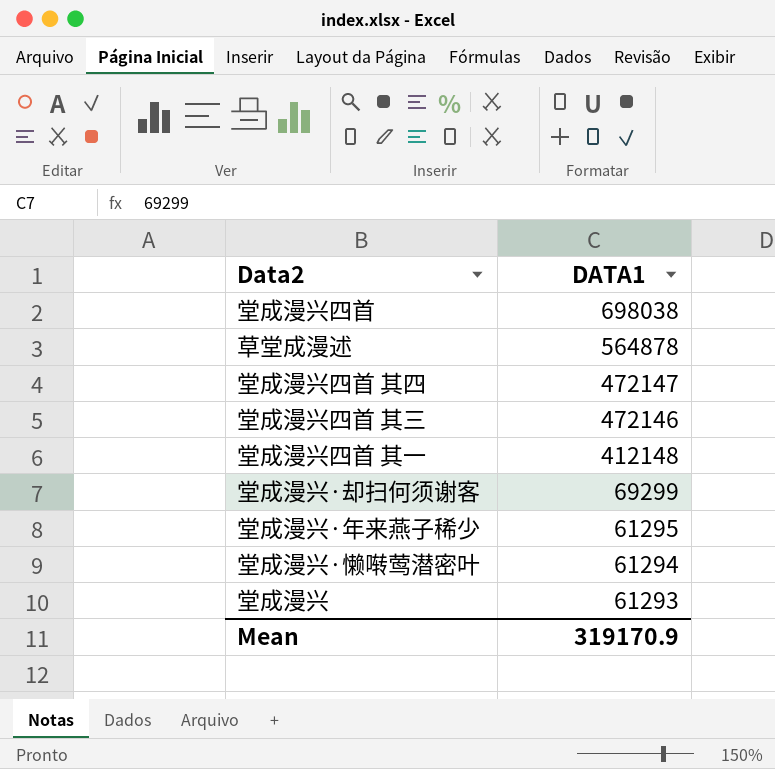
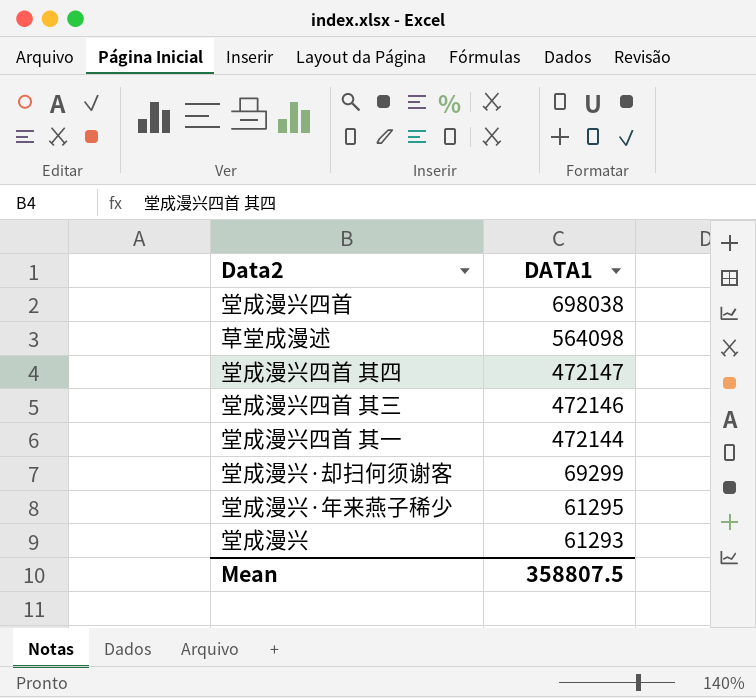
row 堂成漫兴·懒啭莺潜密叶: 61294 -> none
草堂成漫述 | DATA1: 564878 -> 564098
堂成漫兴四首 其一 | DATA1: 412148 -> 472144
Mean | DATA1: 319170.9 -> 358807.5

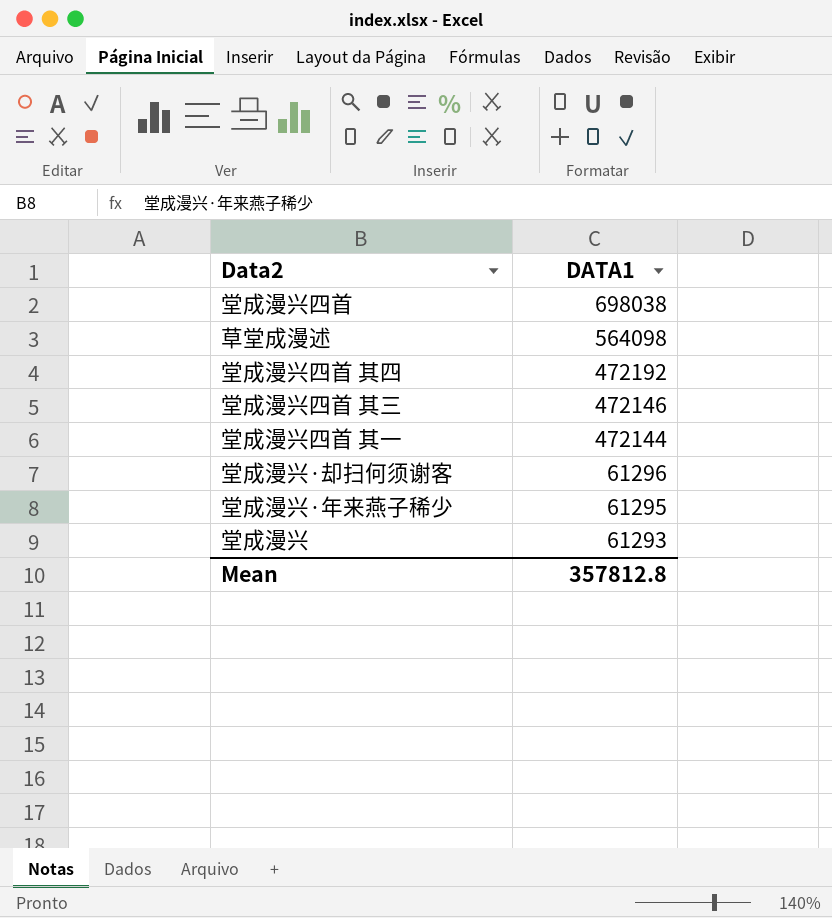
堂成漫兴四首 其四 | DATA1: 472147 -> 472192
堂成漫兴·却扫何须谢客 | DATA1: 69299 -> 61296
Mean | DATA1: 358807.5 -> 357812.8

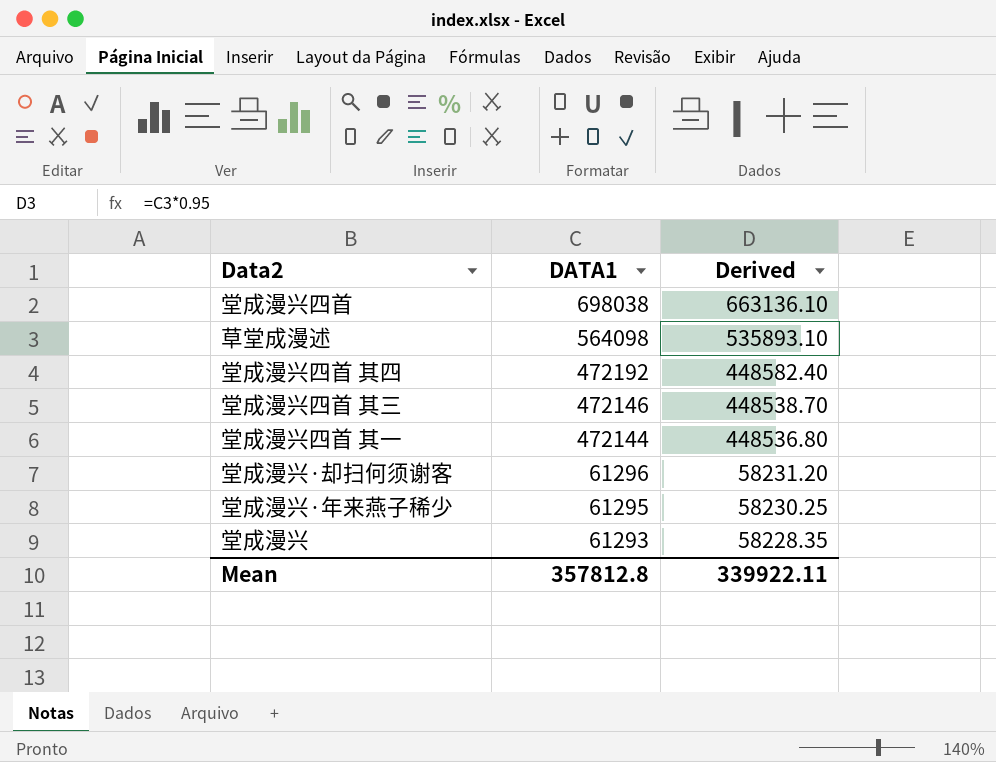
column Derived | formula: none -> [DATA1] * 0.95

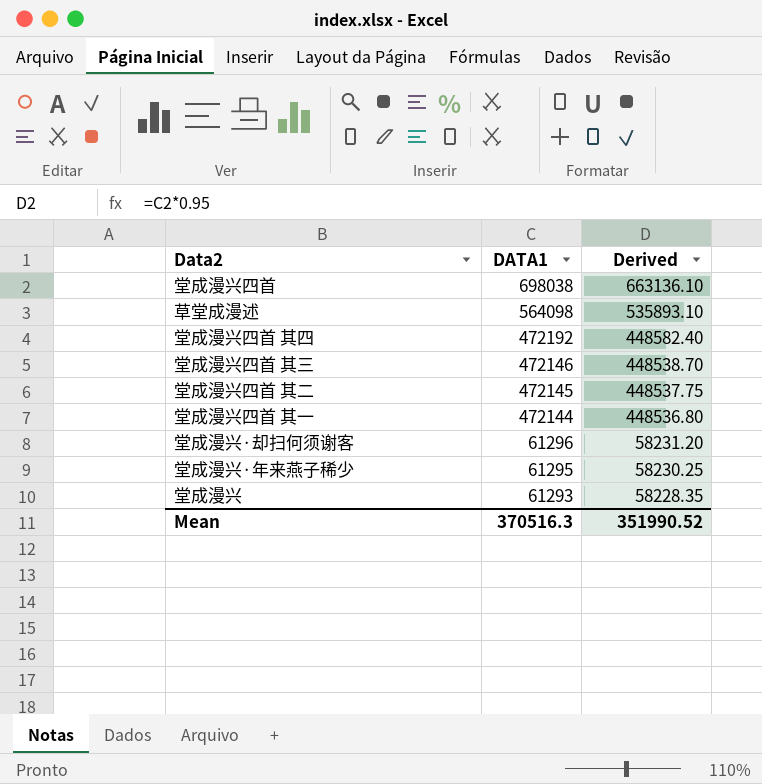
row 堂成漫兴四首 其二: none -> 472145 | 448537.75
Mean | DATA1: 357812.8 -> 370516.3
Mean | Derived: 339922.11 -> 351990.52

